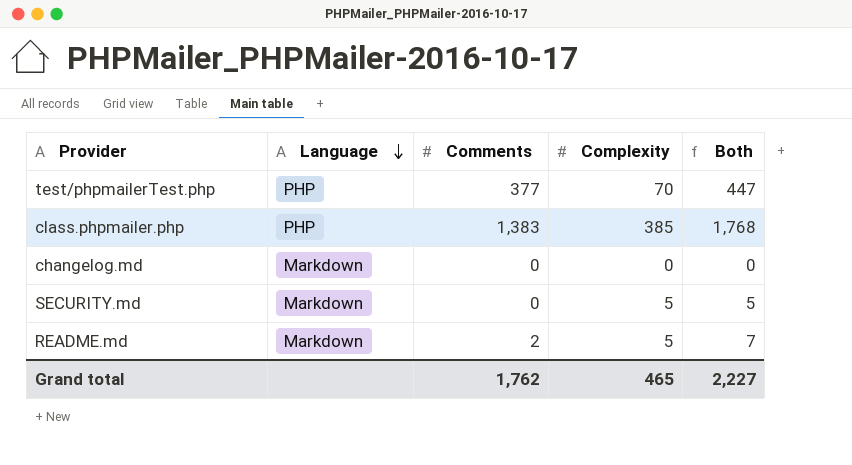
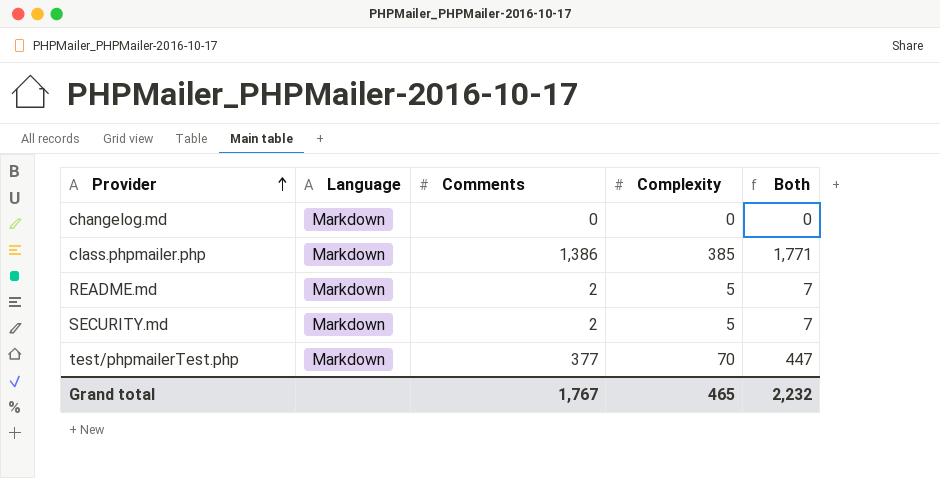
row order: Language descending -> Provider ascending
class.phpmailer.php | Language: PHP -> Markdown
class.phpmailer.php | Comments: 1,383 -> 1,386
class.phpmailer.php | Both: 1,768 -> 1,771
SECURITY.md | Comments: 0 -> 2
SECURITY.md | Both: 5 -> 7
test/phpmailerTest.php | Language: PHP -> Markdown
Grand total | Comments: 1,762 -> 1,767
Grand total | Both: 2,227 -> 2,232

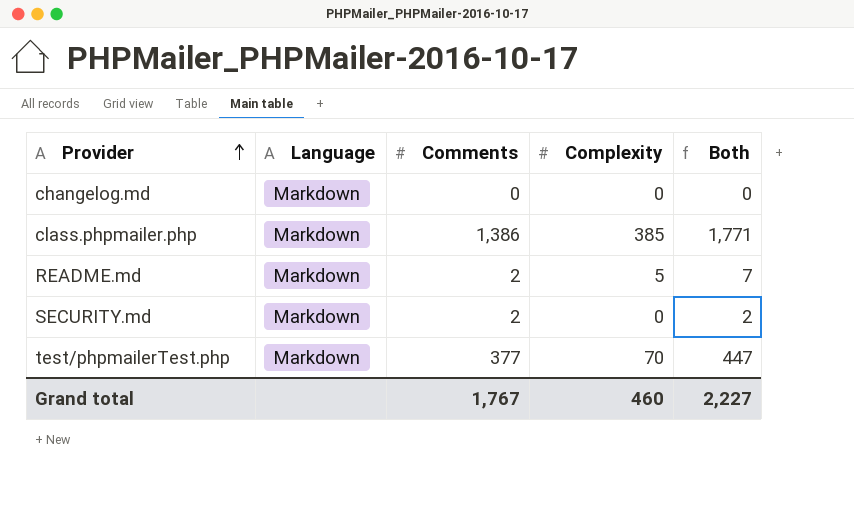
SECURITY.md | Complexity: 5 -> 0
SECURITY.md | Both: 7 -> 2
Grand total | Complexity: 465 -> 460
Grand total | Both: 2,232 -> 2,227

